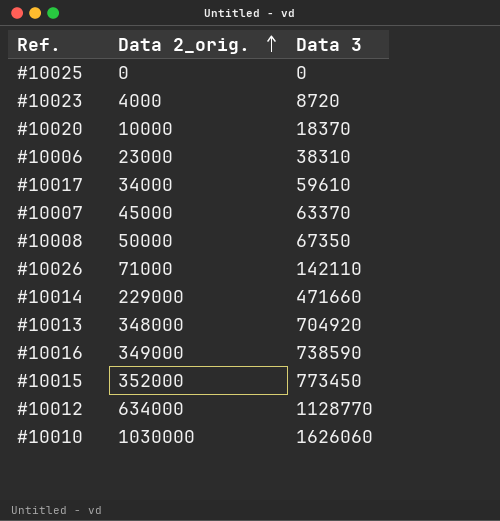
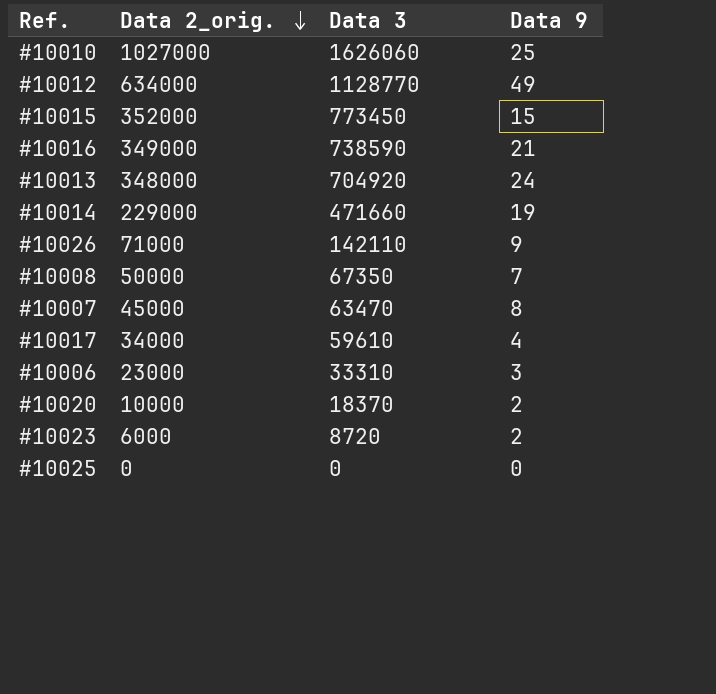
row order: Data 2_orig. ascending -> Data 2_orig. descending
column Data 9 | position: none -> 4
#10010 | Data 2_orig.: 1030000 -> 1027000
#10007 | Data 3: 63370 -> 63470
#10006 | Data 3: 38310 -> 33310
#10023 | Data 2_orig.: 4000 -> 6000

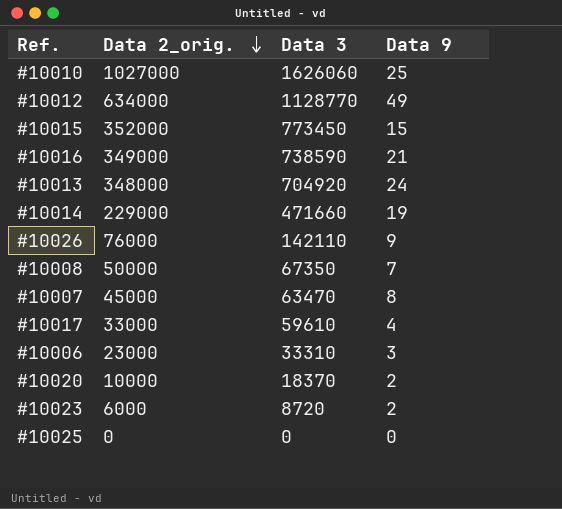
#10026 | Data 2_orig.: 71000 -> 76000
#10017 | Data 2_orig.: 34000 -> 33000

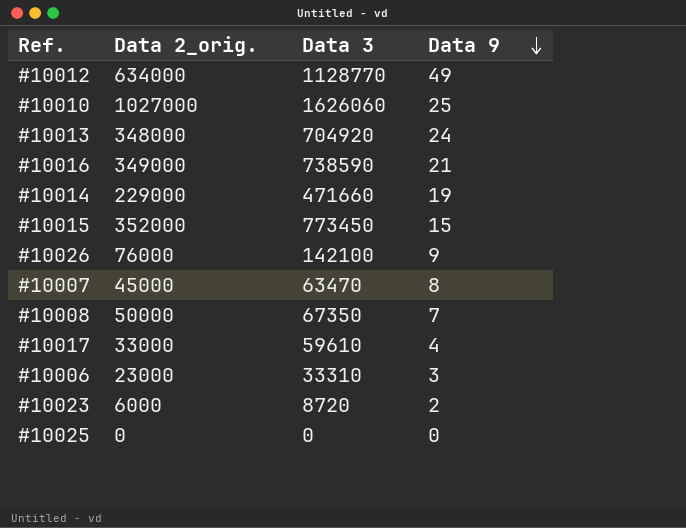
row order: Data 2_orig. descending -> Data 9 descending
row #10020: 10000 | 18370 | 2 -> none
#10026 | Data 3: 142110 -> 142100

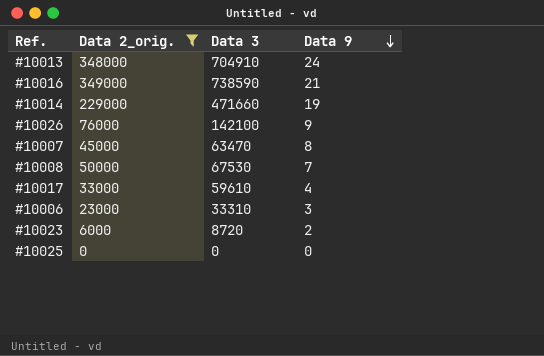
filter: none -> Data 2_orig. <= 349000
#10013 | Data 3: 704920 -> 704910
#10008 | Data 3: 67350 -> 67530

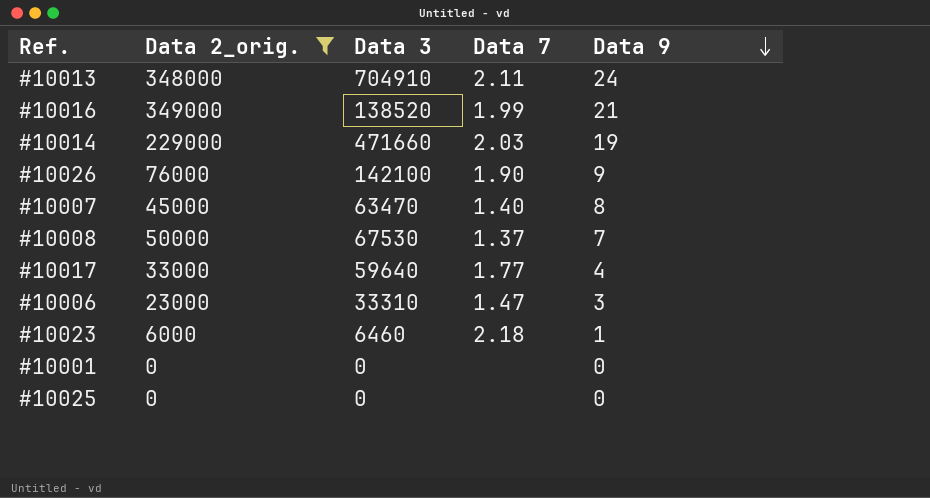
column Data 7 | position: none -> 4
#10016 | Data 3: 738590 -> 138520
#10017 | Data 3: 59610 -> 59640
#10023 | Data 3: 8720 -> 6460
#10023 | Data 9: 2 -> 1
row #10001: none -> 0 | 0 | none | 0

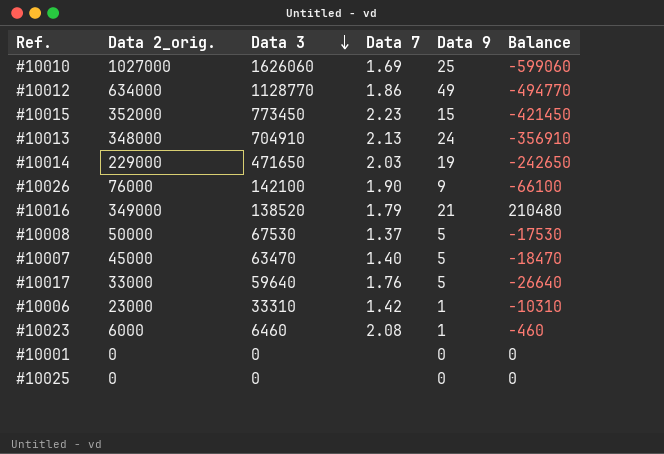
filter: Data 2_orig. <= 349000 -> none
row order: Data 9 descending -> Data 3 descending
column Balance | formula: none -> [Data 2_orig.] - [Data 3]
#10013 | Data 7: 2.11 -> 2.13
#10014 | Data 3: 471660 -> 471650
#10016 | Data 7: 1.99 -> 1.79
#10008 | Data 9: 7 -> 5
#10007 | Data 9: 8 -> 5
#10017 | Data 7: 1.77 -> 1.76
#10017 | Data 9: 4 -> 5
#10006 | Data 7: 1.47 -> 1.42
#10006 | Data 9: 3 -> 1
#10023 | Data 7: 2.18 -> 2.08

